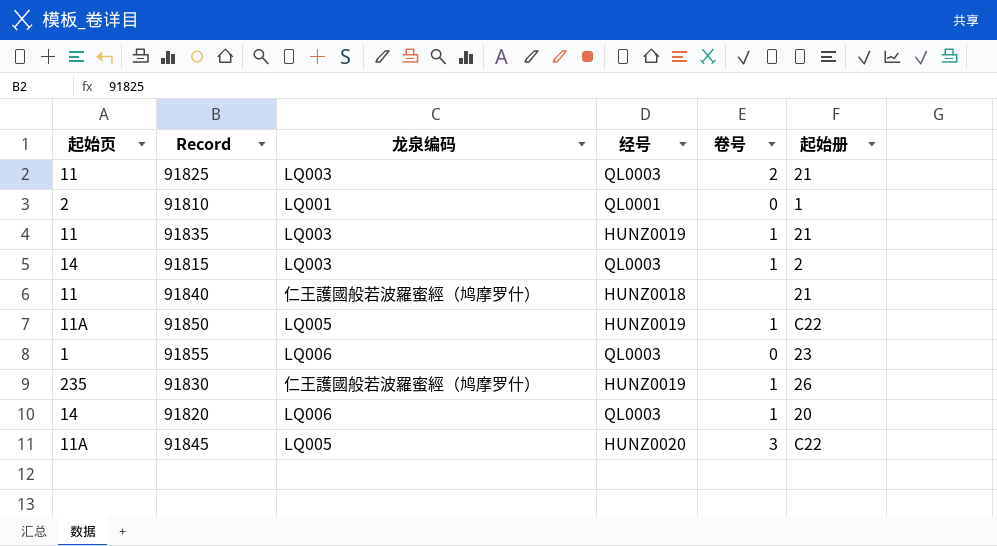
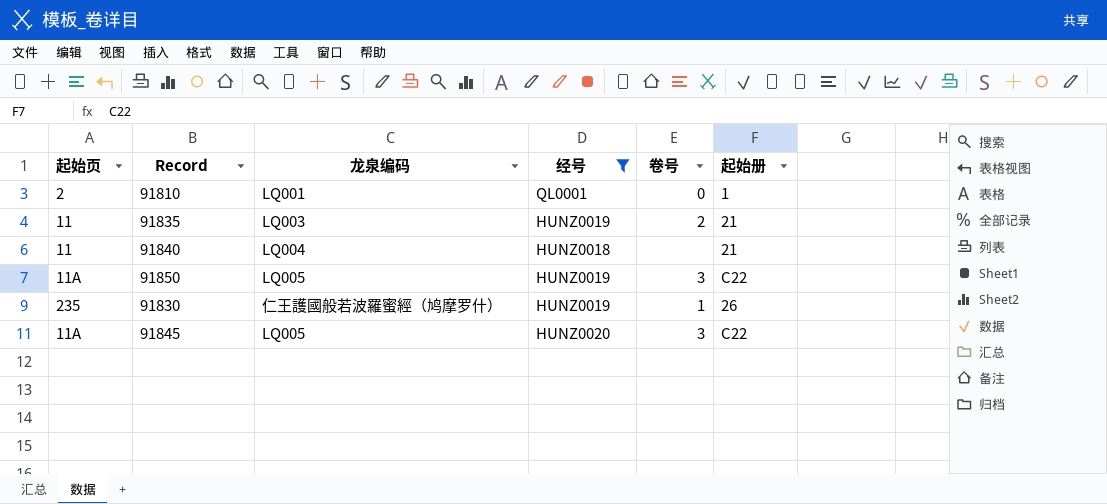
filter: none -> 经号 != QL0003
91835 | 卷号: 1 -> 2
91840 | 龙泉编码: 仁王護國般若波羅蜜經（鸠摩罗什） -> LQ004
91850 | 卷号: 1 -> 3

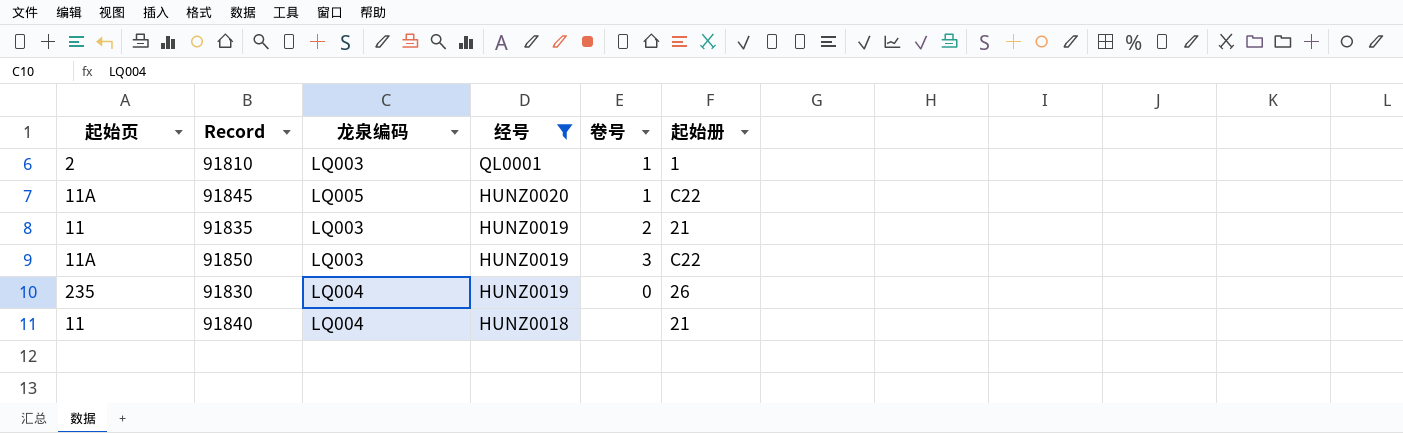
row order: none -> 经号 descending
91810 | 龙泉编码: LQ001 -> LQ003
91810 | 卷号: 0 -> 1
91845 | 卷号: 3 -> 1
91850 | 龙泉编码: LQ005 -> LQ003
91830 | 龙泉编码: 仁王護國般若波羅蜜經（鸠摩罗什） -> LQ004
91830 | 卷号: 1 -> 0

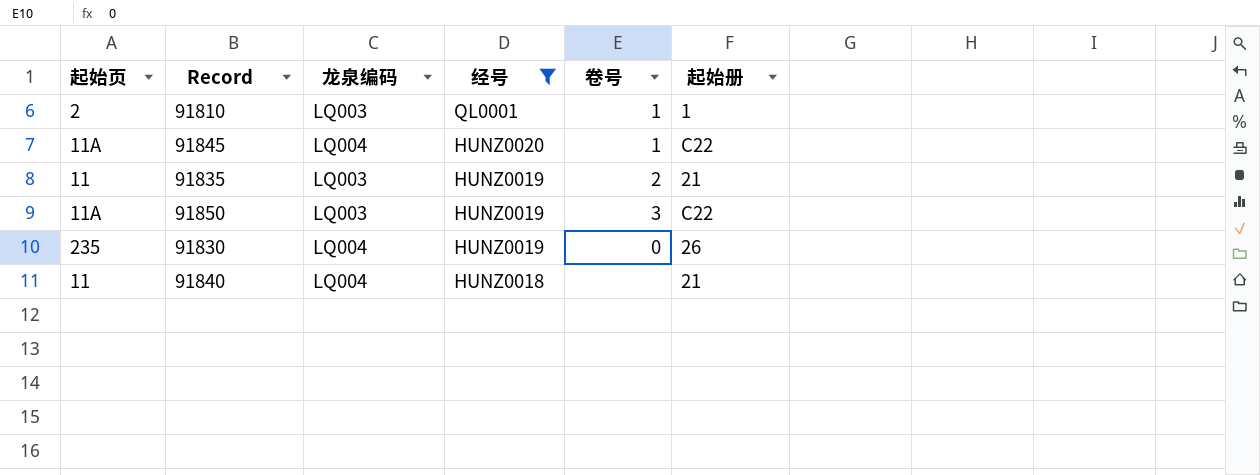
91845 | 龙泉编码: LQ005 -> LQ004

